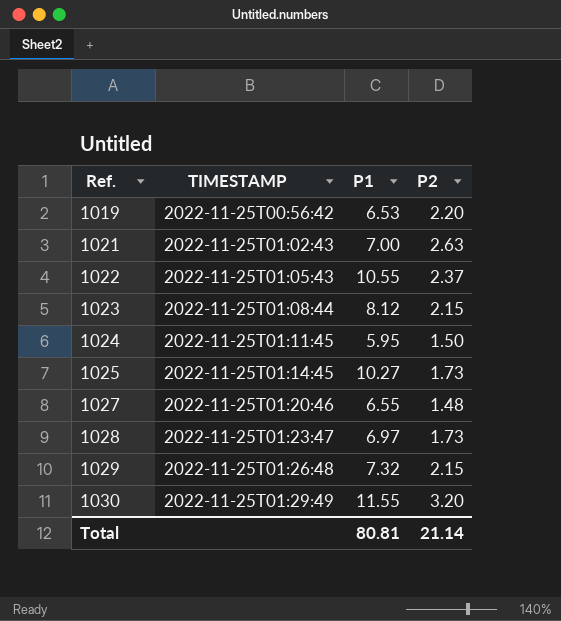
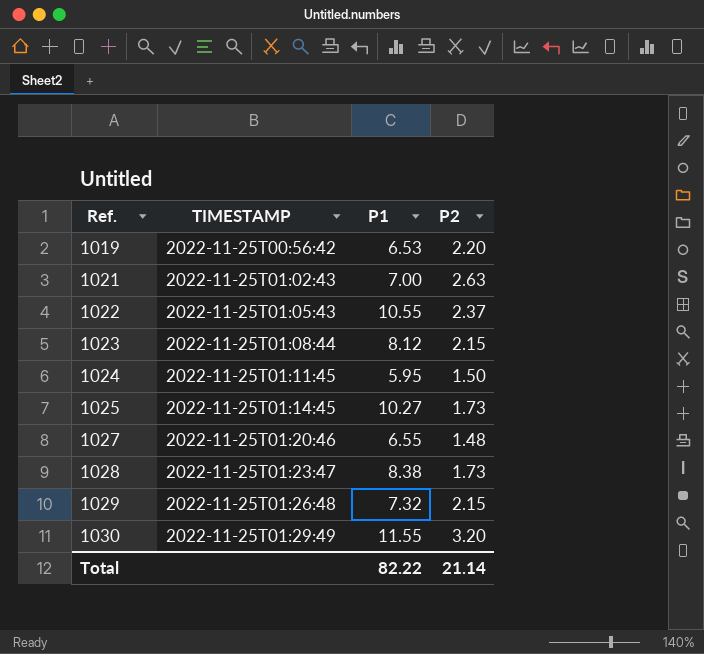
1028 | P1: 6.97 -> 8.38
Total | P1: 80.81 -> 82.22

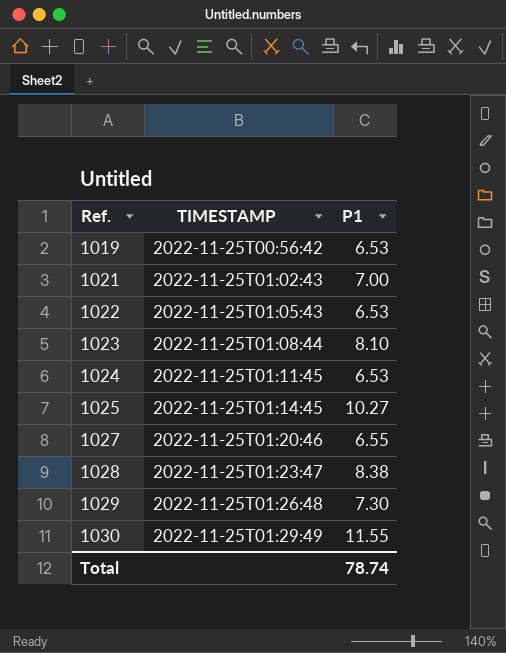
column P2 | position: 4 -> none
1022 | P1: 10.55 -> 6.53
1023 | P1: 8.12 -> 8.10
1024 | P1: 5.95 -> 6.53
1029 | P1: 7.32 -> 7.30
Total | P1: 82.22 -> 78.74

